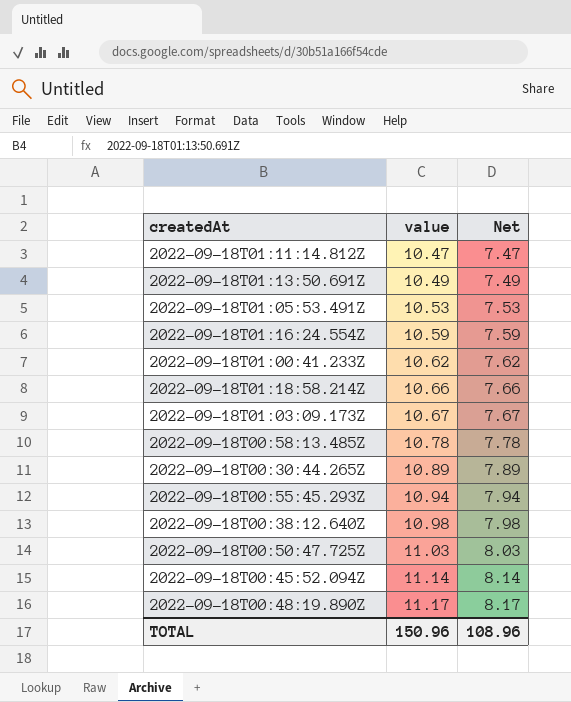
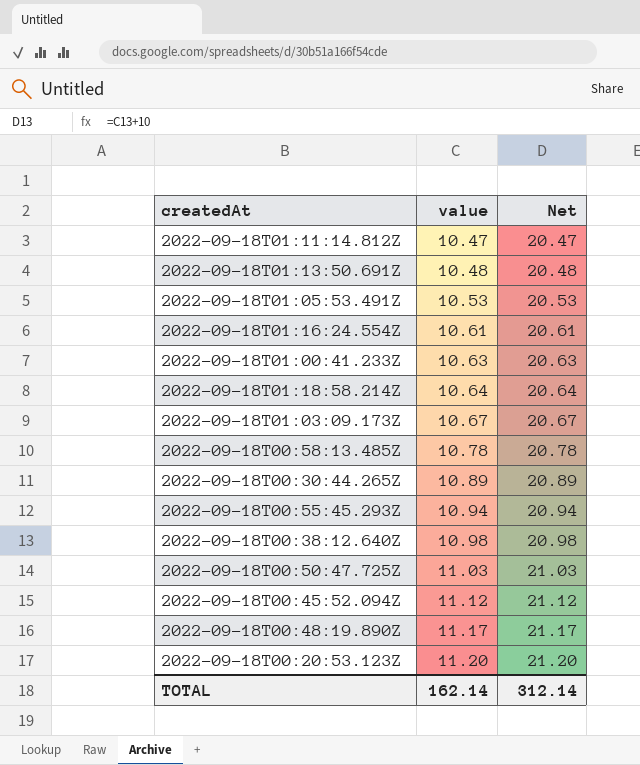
column Net | formula: [value] - 3 -> [value] + 10
2022-09-18T01:13:50.691Z | value: 10.49 -> 10.48
2022-09-18T01:16:24.554Z | value: 10.59 -> 10.61
2022-09-18T01:00:41.233Z | value: 10.62 -> 10.63
2022-09-18T01:18:58.214Z | value: 10.66 -> 10.64
2022-09-18T00:45:52.094Z | value: 11.14 -> 11.12
row 2022-09-18T00:20:53.123Z: none -> 11.20 | 21.20
TOTAL | value: 150.96 -> 162.14
TOTAL | Net: 108.96 -> 312.14

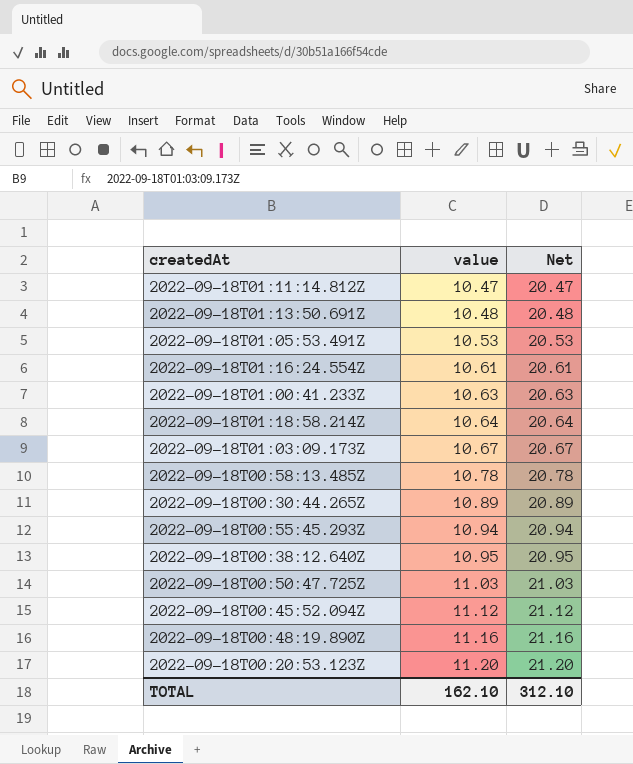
2022-09-18T00:38:12.640Z | value: 10.98 -> 10.95
2022-09-18T00:38:12.640Z | Net: 20.98 -> 20.95
2022-09-18T00:48:19.890Z | value: 11.17 -> 11.16
2022-09-18T00:48:19.890Z | Net: 21.17 -> 21.16
TOTAL | value: 162.14 -> 162.10
TOTAL | Net: 312.14 -> 312.10

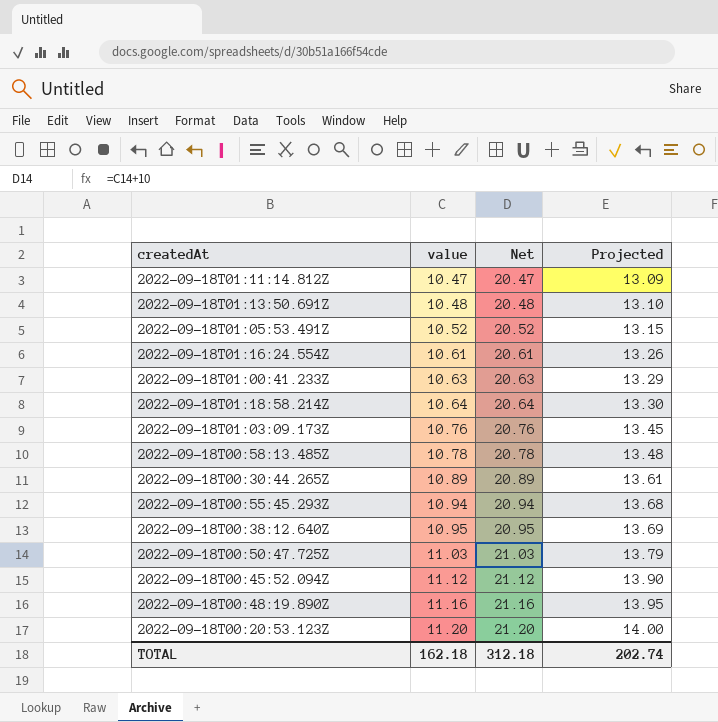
column Projected | formula: none -> [value] * 1.25
2022-09-18T01:05:53.491Z | value: 10.53 -> 10.52
2022-09-18T01:05:53.491Z | Net: 20.53 -> 20.52
2022-09-18T01:03:09.173Z | value: 10.67 -> 10.76
2022-09-18T01:03:09.173Z | Net: 20.67 -> 20.76
TOTAL | value: 162.10 -> 162.18
TOTAL | Net: 312.10 -> 312.18

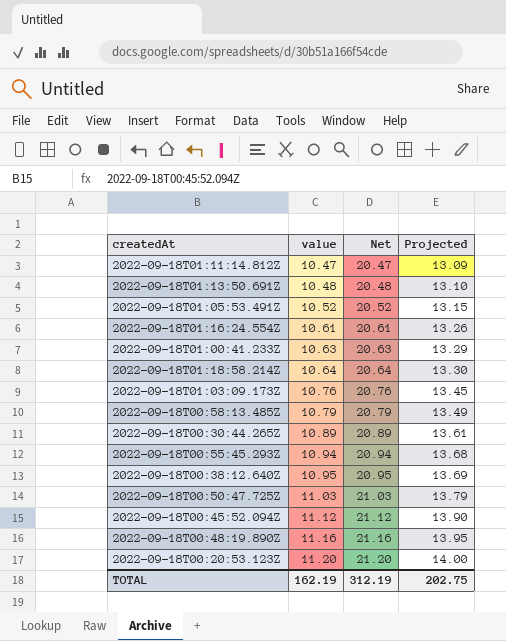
2022-09-18T00:58:13.485Z | value: 10.78 -> 10.79
2022-09-18T00:58:13.485Z | Net: 20.78 -> 20.79
2022-09-18T00:58:13.485Z | Projected: 13.48 -> 13.49
TOTAL | value: 162.18 -> 162.19
TOTAL | Net: 312.18 -> 312.19
TOTAL | Projected: 202.74 -> 202.75

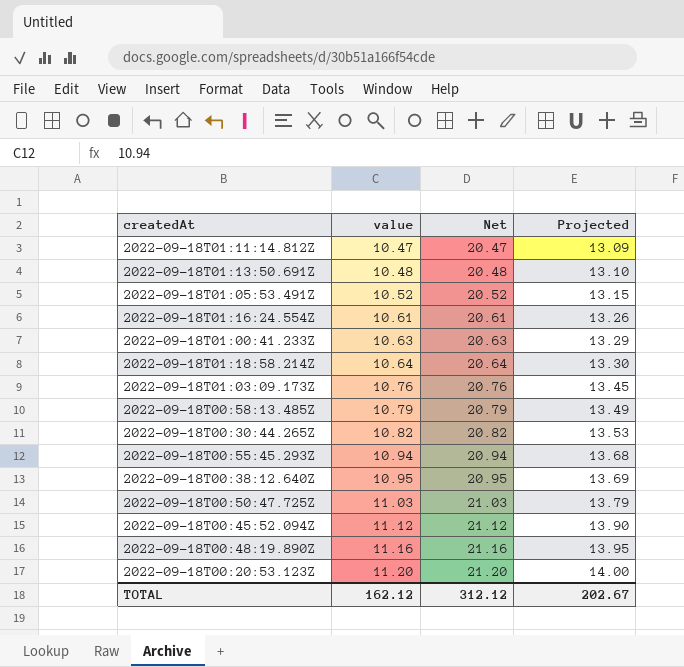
2022-09-18T00:30:44.265Z | value: 10.89 -> 10.82
2022-09-18T00:30:44.265Z | Net: 20.89 -> 20.82
2022-09-18T00:30:44.265Z | Projected: 13.61 -> 13.53
TOTAL | value: 162.19 -> 162.12
TOTAL | Net: 312.19 -> 312.12
TOTAL | Projected: 202.75 -> 202.67

